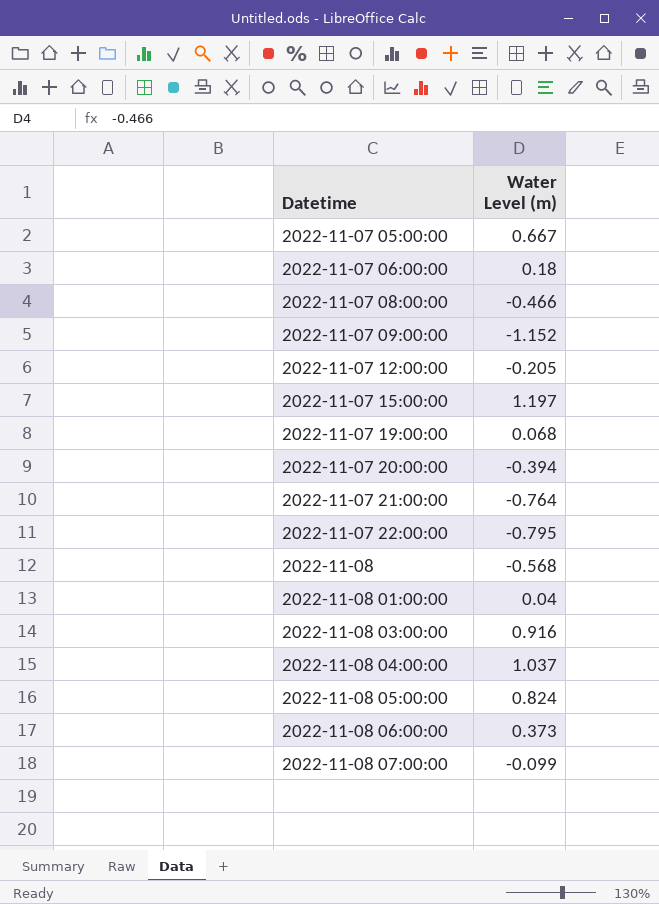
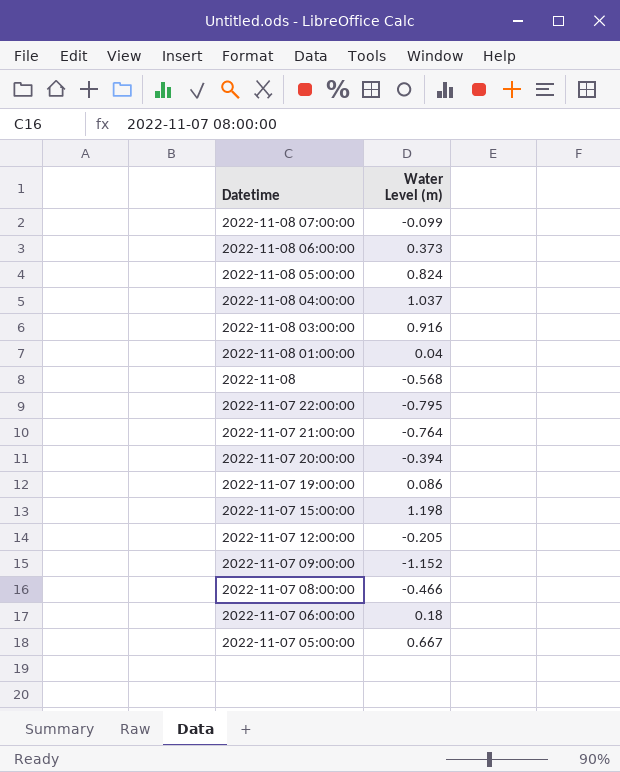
row order: Datetime ascending -> Datetime descending
2022-11-07 19:00:00 | Water Level (m): 0.068 -> 0.086
2022-11-07 15:00:00 | Water Level (m): 1.197 -> 1.198

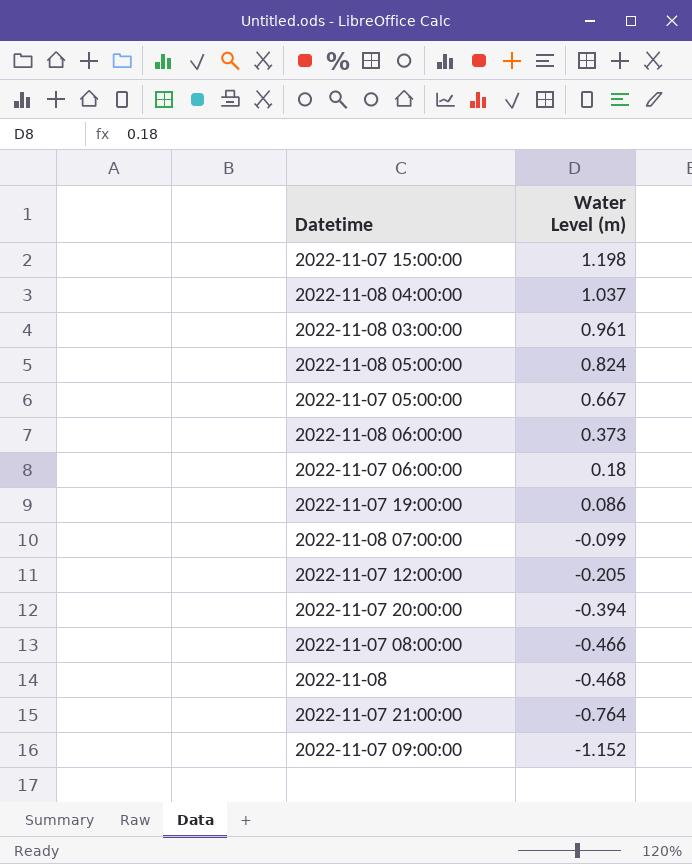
row order: Datetime descending -> Water Level (m) descending
row 2022-11-08 01:00:00: 0.04 -> none
row 2022-11-07 22:00:00: -0.795 -> none
2022-11-08 03:00:00 | Water Level (m): 0.916 -> 0.961
2022-11-08 | Water Level (m): -0.568 -> -0.468

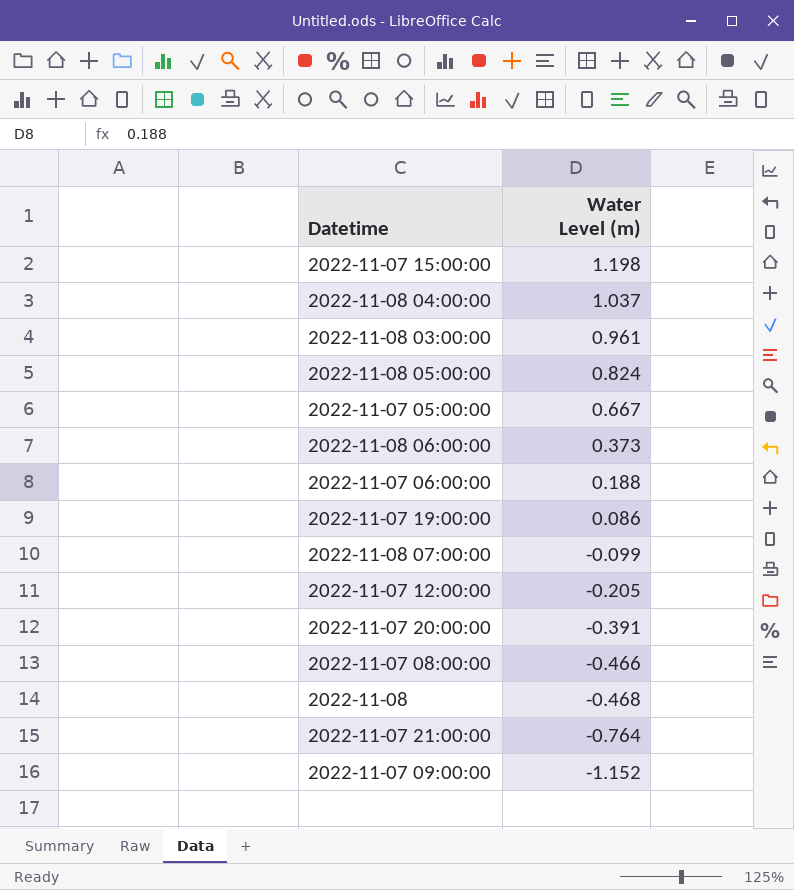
2022-11-07 06:00:00 | Water Level (m): 0.18 -> 0.188
2022-11-07 20:00:00 | Water Level (m): -0.394 -> -0.391

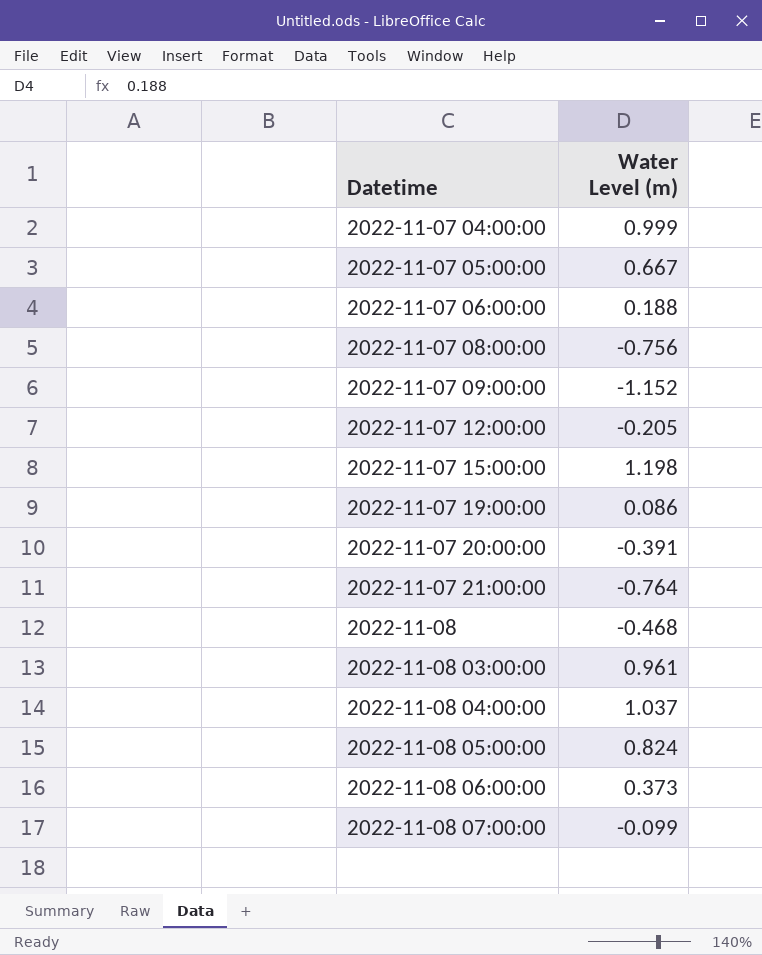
row order: Water Level (m) descending -> Datetime ascending
row 2022-11-07 04:00:00: none -> 0.999
2022-11-07 08:00:00 | Water Level (m): -0.466 -> -0.756

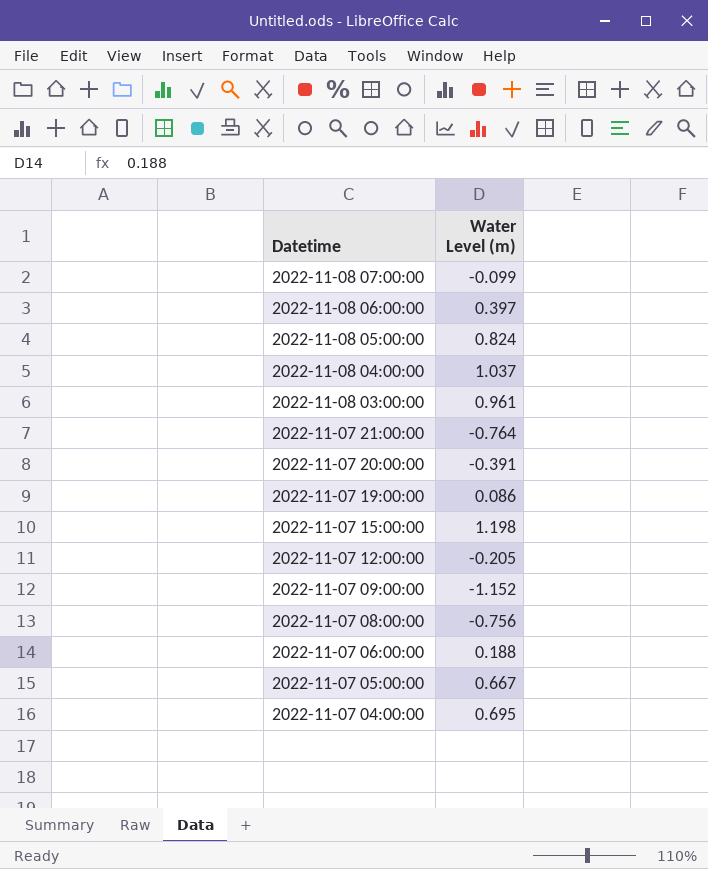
row order: Datetime ascending -> Datetime descending
row 2022-11-08: -0.468 -> none
2022-11-08 06:00:00 | Water Level (m): 0.373 -> 0.397
2022-11-07 04:00:00 | Water Level (m): 0.999 -> 0.695

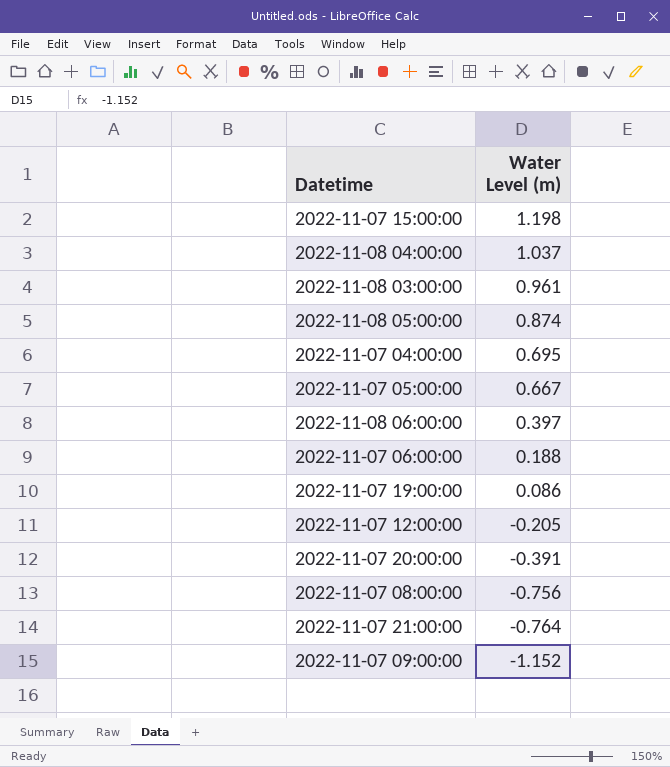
row order: Datetime descending -> Water Level (m) descending
row 2022-11-08 07:00:00: -0.099 -> none
2022-11-08 05:00:00 | Water Level (m): 0.824 -> 0.874

